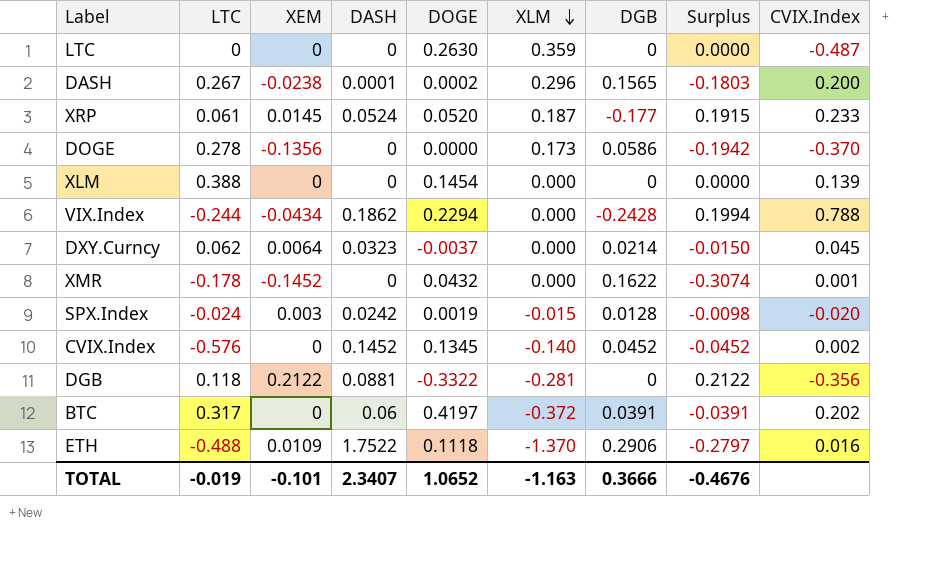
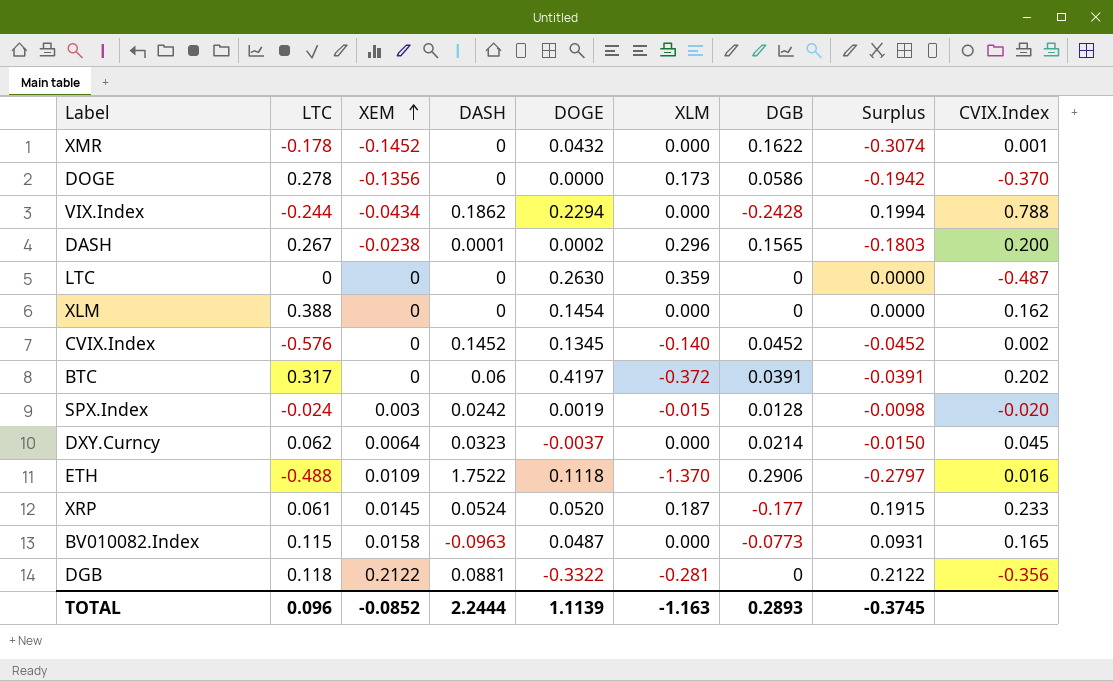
row order: XLM descending -> XEM ascending
XLM | CVIX.Index: 0.139 -> 0.162
row BV010082.Index: none -> 0.115 | 0.0158 | -0.0963 | 0.0487 | 0.000 | -0.0773 | 0.0931 | 0.165
TOTAL | LTC: -0.019 -> 0.096
TOTAL | XEM: -0.101 -> -0.0852
TOTAL | DASH: 2.3407 -> 2.2444
TOTAL | DOGE: 1.0652 -> 1.1139
TOTAL | DGB: 0.3666 -> 0.2893
TOTAL | Surplus: -0.4676 -> -0.3745

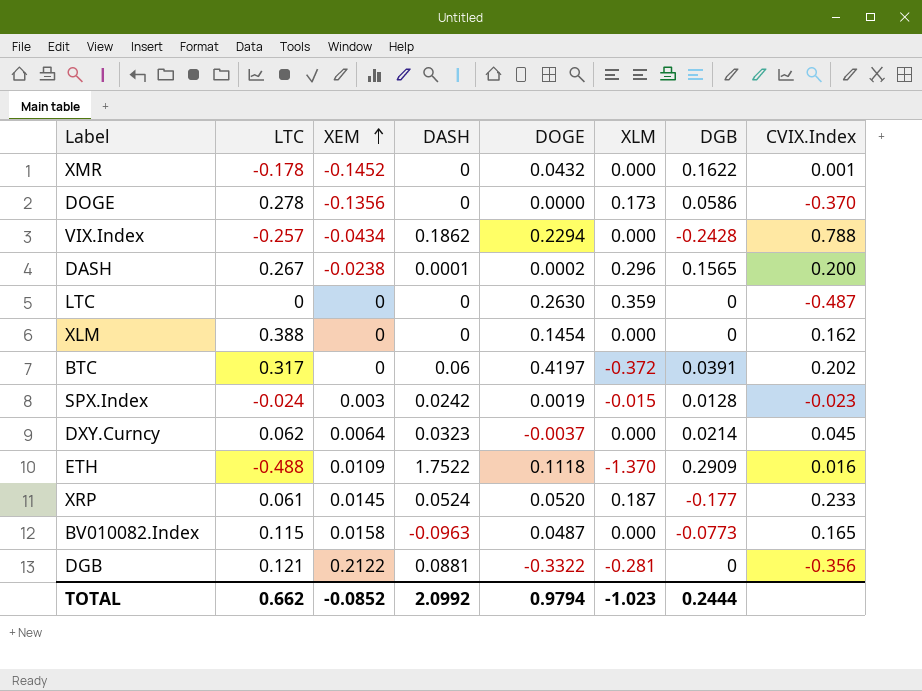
column Surplus | formula: [XEM] - [DGB] -> none
row CVIX.Index: -0.576 | 0 | 0.1452 | 0.1345 | -0.140 | 0.0452 | -0.0452 | 0.002 -> none
VIX.Index | LTC: -0.244 -> -0.257
SPX.Index | CVIX.Index: -0.020 -> -0.023
ETH | DGB: 0.2906 -> 0.2909
DGB | LTC: 0.118 -> 0.121
TOTAL | LTC: 0.096 -> 0.662
TOTAL | DASH: 2.2444 -> 2.0992
TOTAL | DOGE: 1.1139 -> 0.9794
TOTAL | XLM: -1.163 -> -1.023
TOTAL | DGB: 0.2893 -> 0.2444

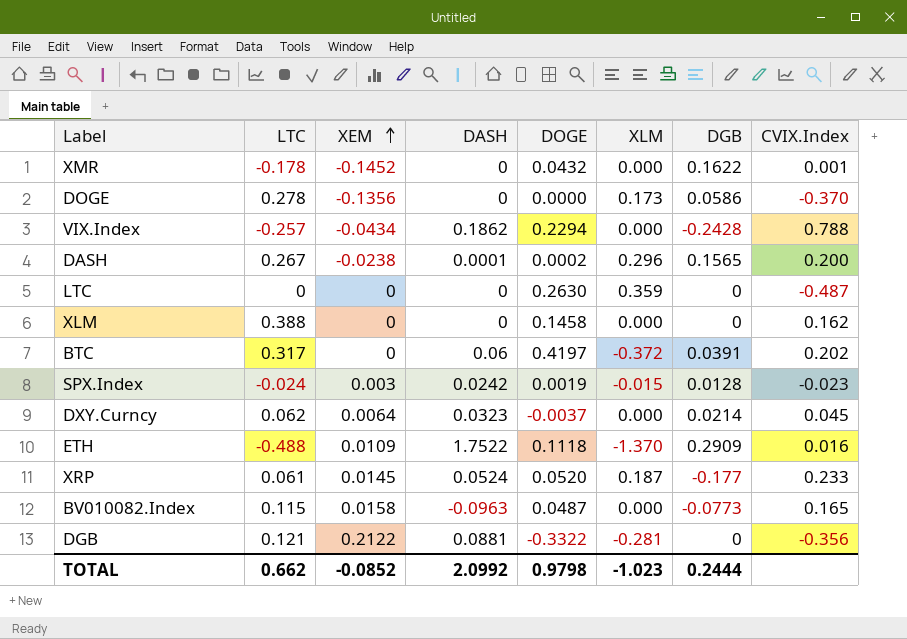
XLM | DOGE: 0.1454 -> 0.1458
TOTAL | DOGE: 0.9794 -> 0.9798

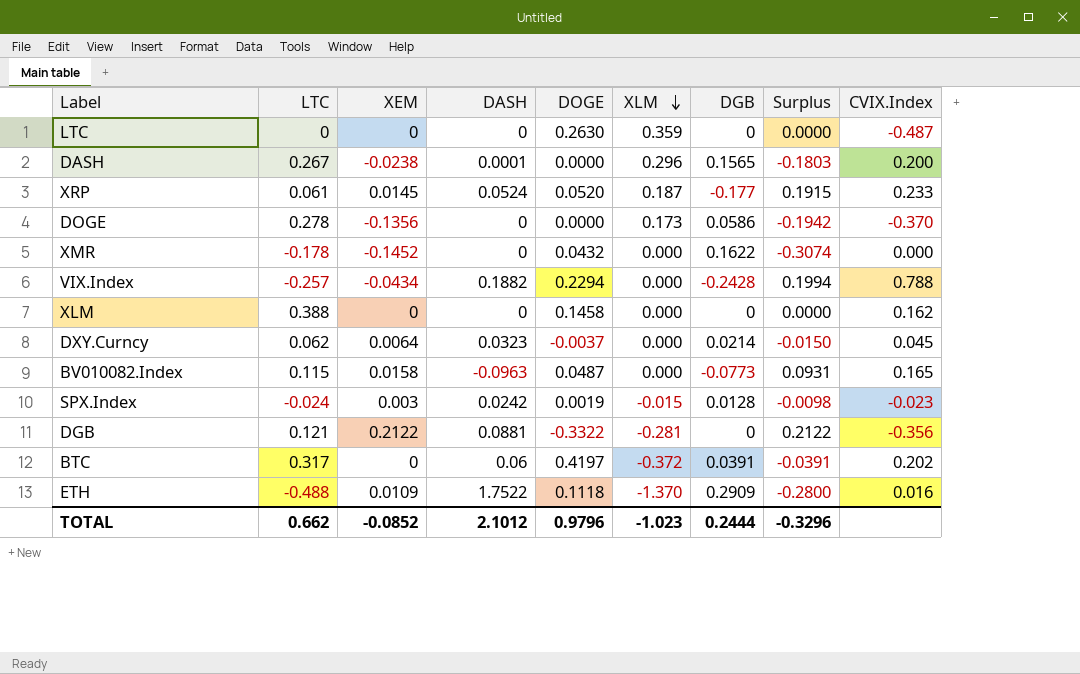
row order: XEM ascending -> XLM descending
column Surplus | formula: none -> [XEM] - [DGB]
DASH | DOGE: 0.0002 -> 0.0000
XMR | CVIX.Index: 0.001 -> 0.000
VIX.Index | DASH: 0.1862 -> 0.1882
TOTAL | DASH: 2.0992 -> 2.1012
TOTAL | DOGE: 0.9798 -> 0.9796

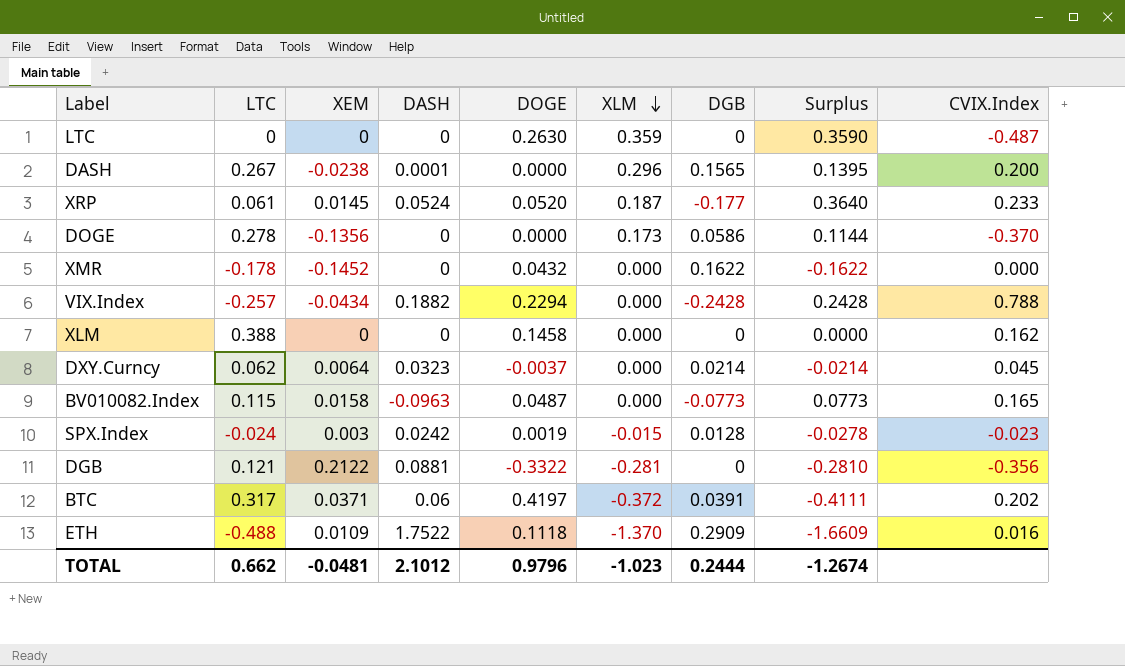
column Surplus | formula: [XEM] - [DGB] -> [XLM] - [DGB]
BTC | XEM: 0 -> 0.0371
TOTAL | XEM: -0.0852 -> -0.0481
TOTAL | Surplus: -0.3296 -> -1.2674

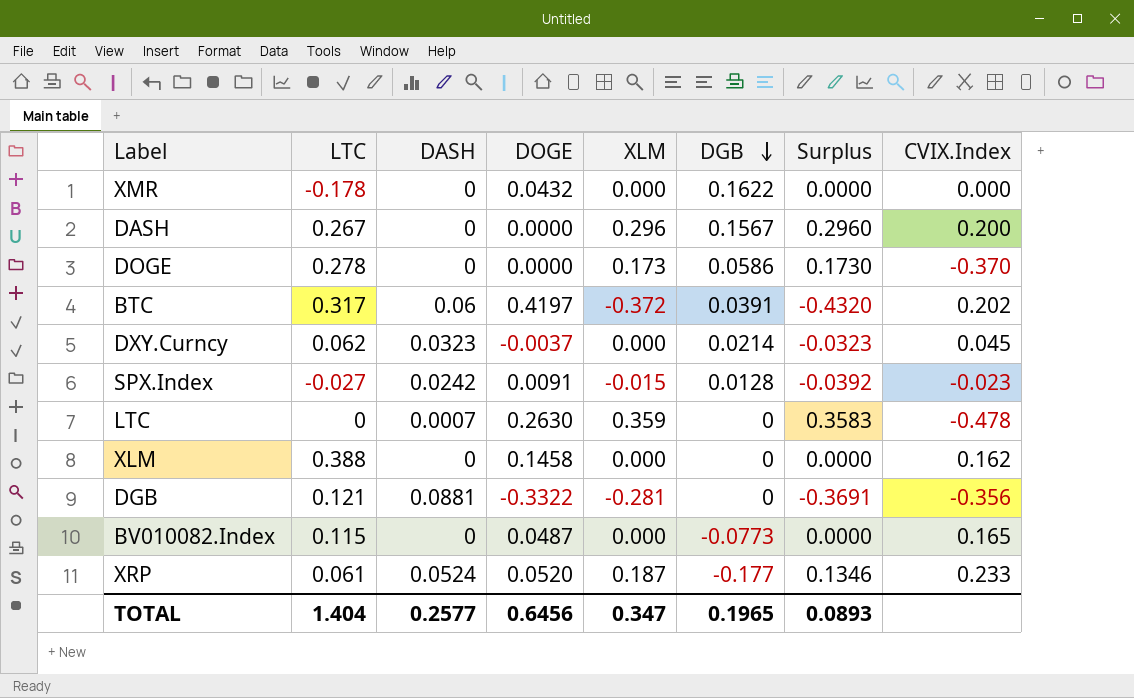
row order: XLM descending -> DGB descending
column XEM | position: 3 -> none
column Surplus | formula: [XLM] - [DGB] -> [XLM] - [DASH]
row VIX.Index: -0.257 | -0.0434 | 0.1882 | 0.2294 | 0.000 | -0.2428 | 0.2428 | 0.788 -> none
row ETH: -0.488 | 0.0109 | 1.7522 | 0.1118 | -1.370 | 0.2909 | -1.6609 | 0.016 -> none
DASH | DASH: 0.0001 -> 0
DASH | DGB: 0.1565 -> 0.1567
SPX.Index | LTC: -0.024 -> -0.027
SPX.Index | DOGE: 0.0019 -> 0.0091
LTC | DASH: 0 -> 0.0007
LTC | CVIX.Index: -0.487 -> -0.478
BV010082.Index | DASH: -0.0963 -> 0
TOTAL | LTC: 0.662 -> 1.404
TOTAL | DASH: 2.1012 -> 0.2577
TOTAL | DOGE: 0.9796 -> 0.6456
TOTAL | XLM: -1.023 -> 0.347
TOTAL | DGB: 0.2444 -> 0.1965
TOTAL | Surplus: -1.2674 -> 0.0893

